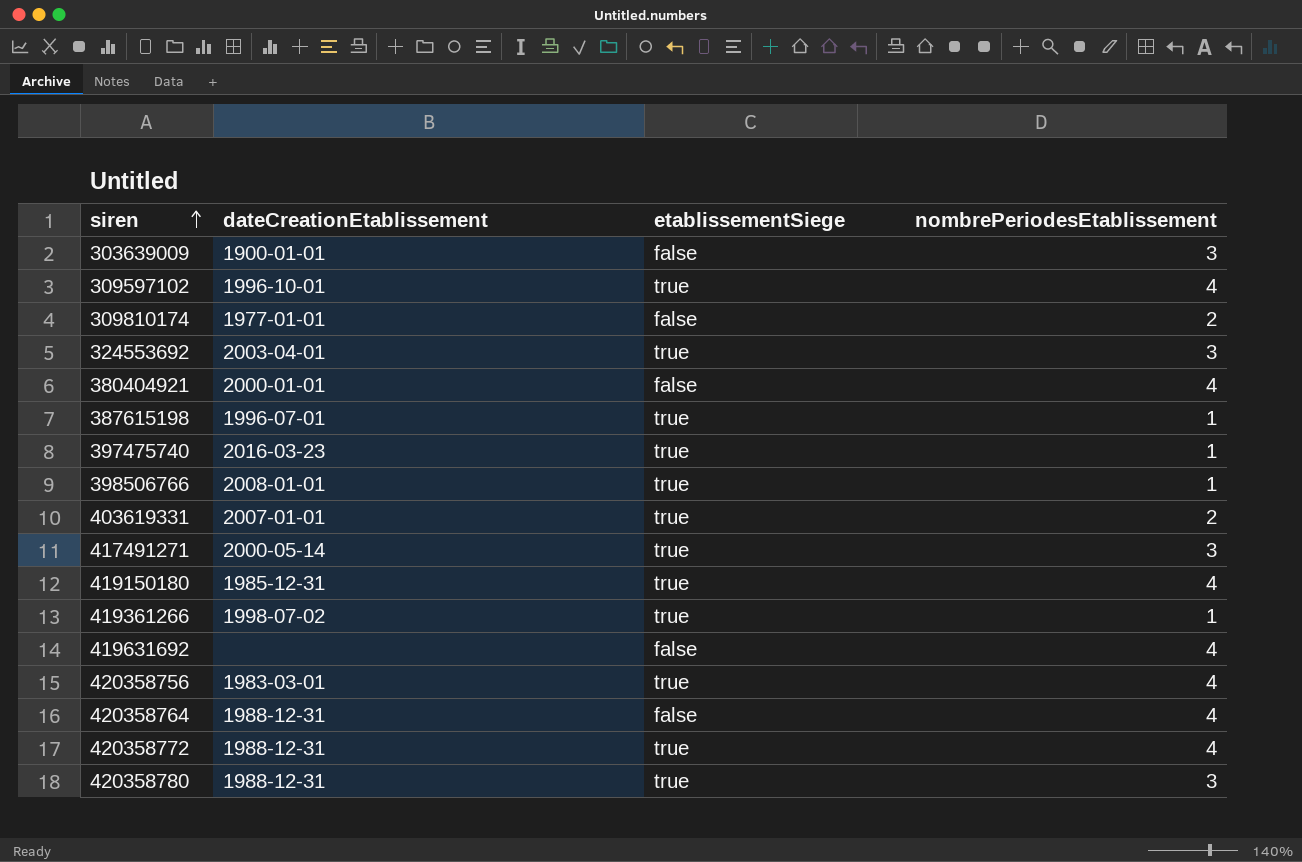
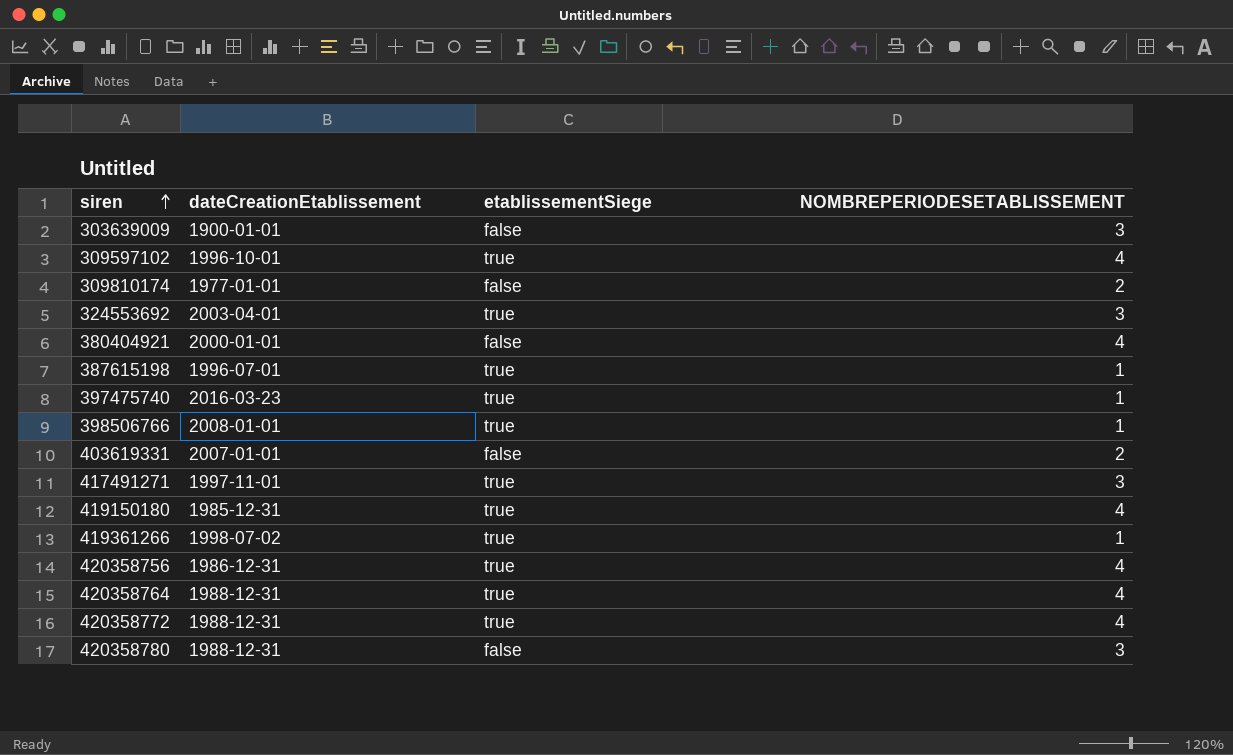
column name: nombrePeriodesEtablissement -> NOMBREPERIODESETABLISSEMENT
row 419631692: none | false | 4 -> none
403619331 | etablissementSiege: true -> false
417491271 | dateCreationEtablissement: 2000-05-14 -> 1997-11-01
420358756 | dateCreationEtablissement: 1983-03-01 -> 1986-12-31
420358764 | etablissementSiege: false -> true
420358780 | etablissementSiege: true -> false

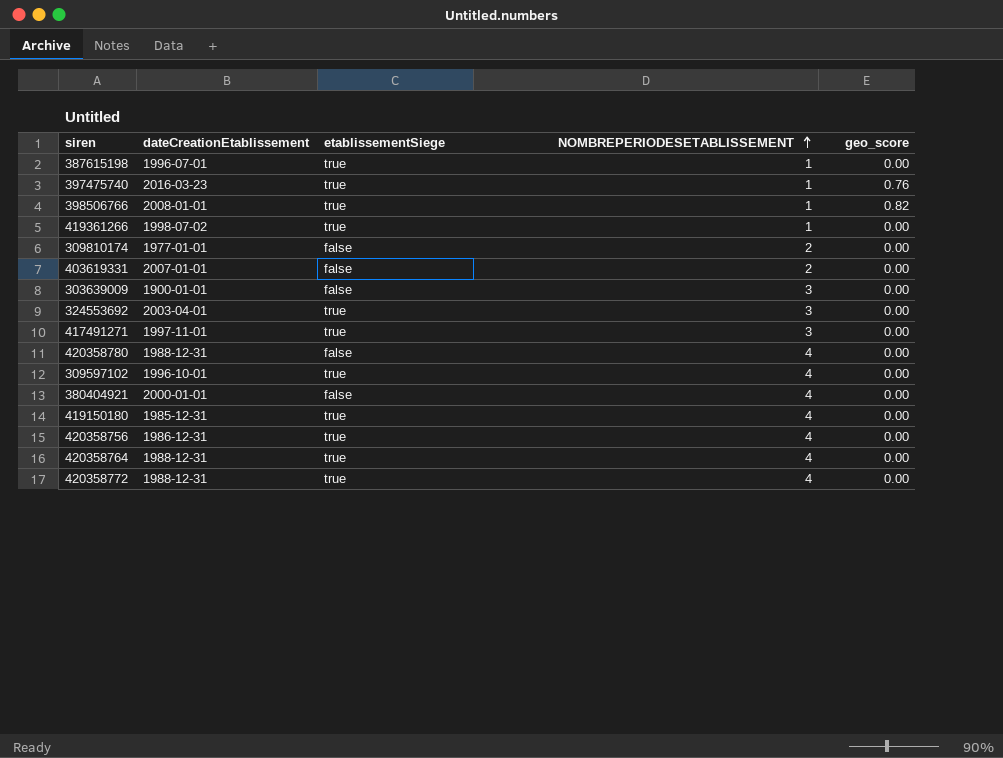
row order: siren ascending -> NOMBREPERIODESETABLISSEMENT ascending
column geo_score | position: none -> 5
420358780 | NOMBREPERIODESETABLISSEMENT: 3 -> 4

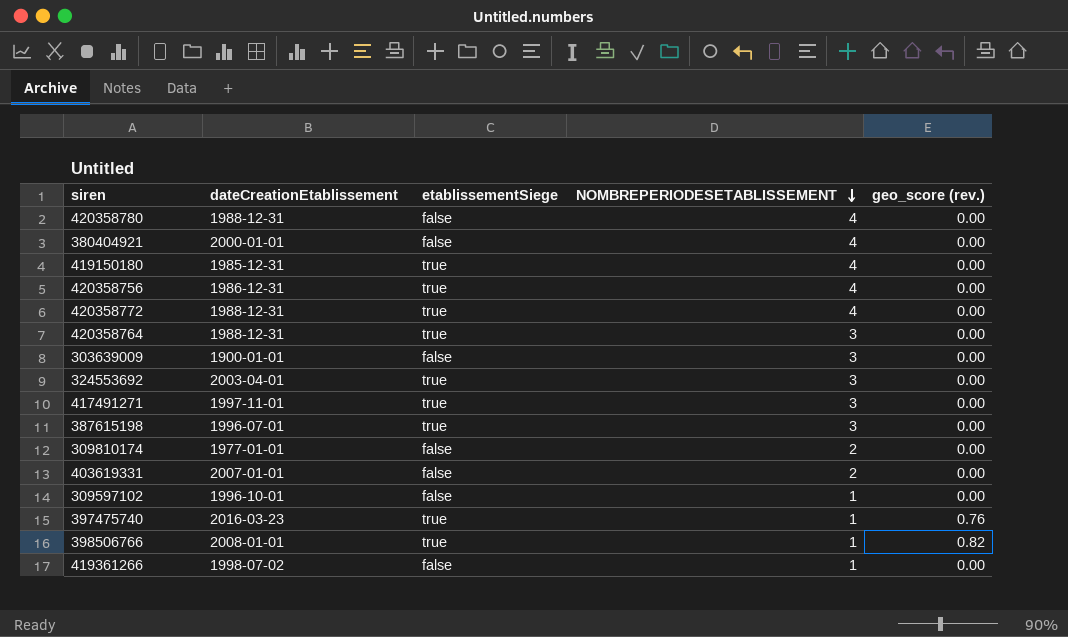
row order: NOMBREPERIODESETABLISSEMENT ascending -> NOMBREPERIODESETABLISSEMENT descending
column name: geo_score -> geo_score (rev.)
420358764 | NOMBREPERIODESETABLISSEMENT: 4 -> 3
387615198 | NOMBREPERIODESETABLISSEMENT: 1 -> 3
309597102 | etablissementSiege: true -> false
309597102 | NOMBREPERIODESETABLISSEMENT: 4 -> 1
419361266 | etablissementSiege: true -> false

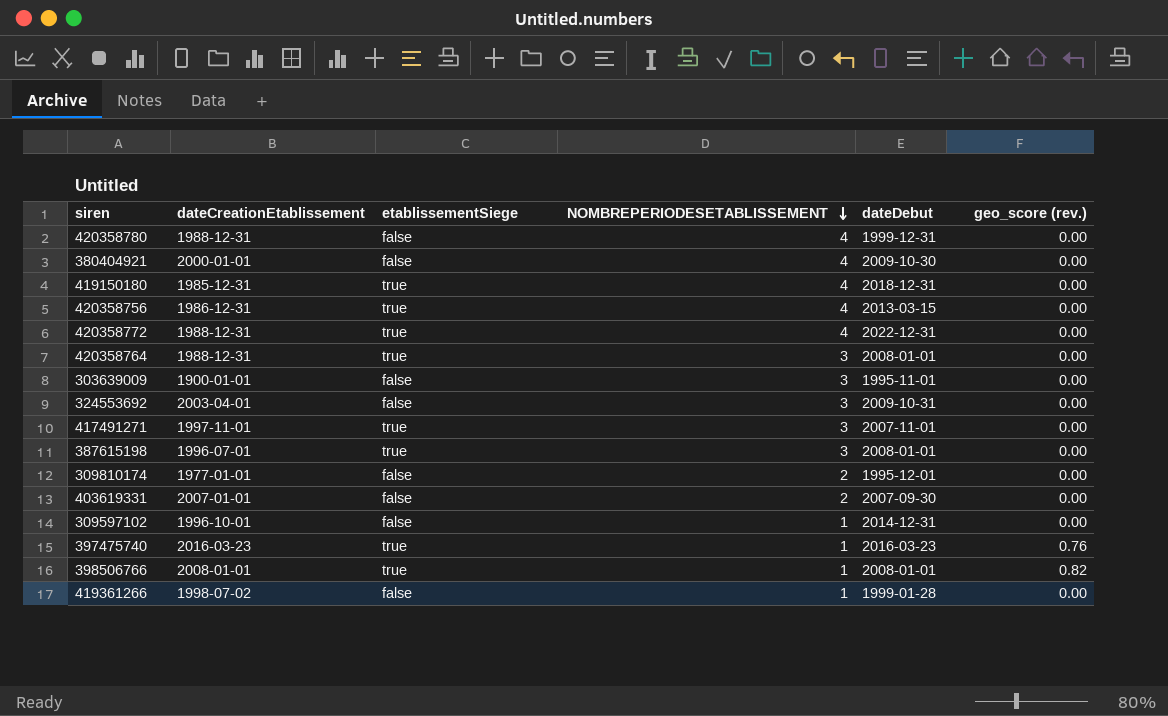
column dateDebut | position: none -> 5
324553692 | etablissementSiege: true -> false

